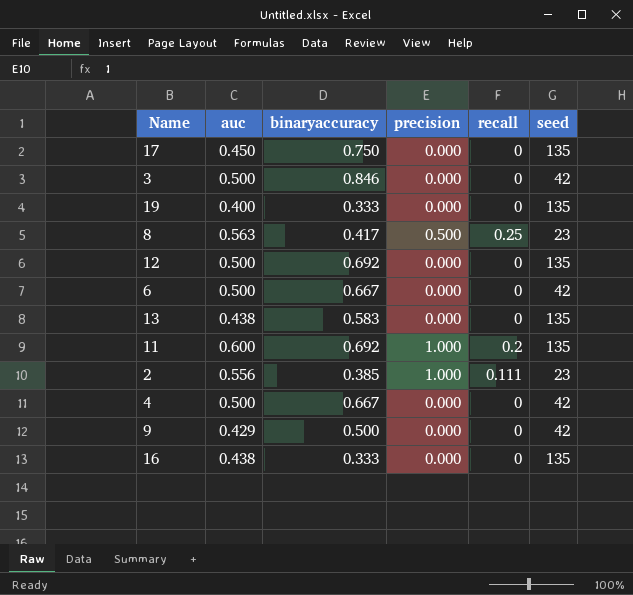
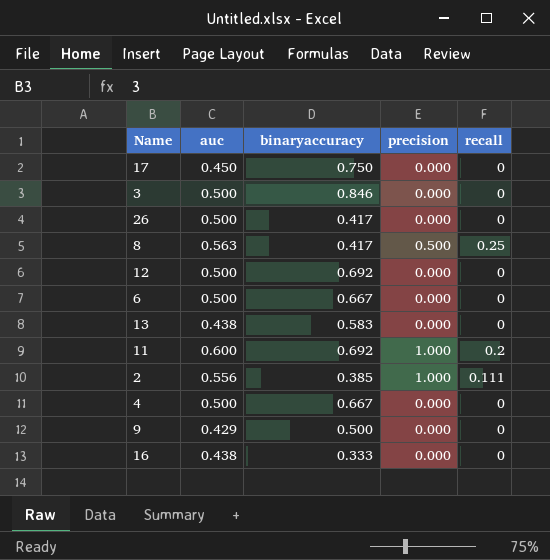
column seed | position: 6 -> none
row 19: 0.400 | 0.333 | 0.000 | 0 | 135 -> none
row 26: none -> 0.500 | 0.417 | 0.000 | 0

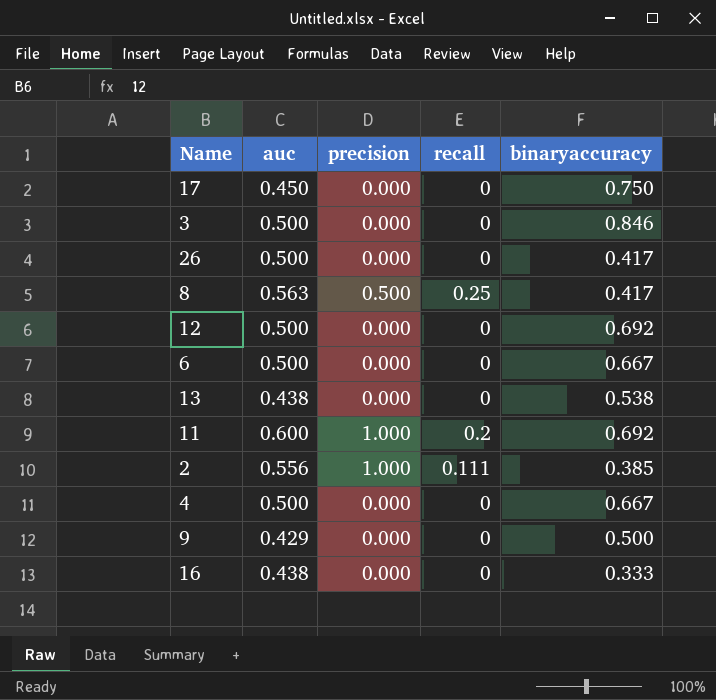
column binaryaccuracy | position: 3 -> 5
13 | binaryaccuracy: 0.583 -> 0.538

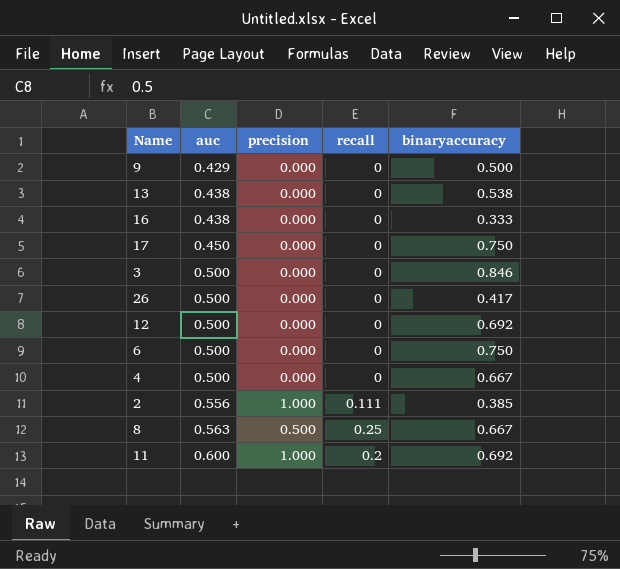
row order: none -> auc ascending
6 | binaryaccuracy: 0.667 -> 0.750
8 | binaryaccuracy: 0.417 -> 0.667

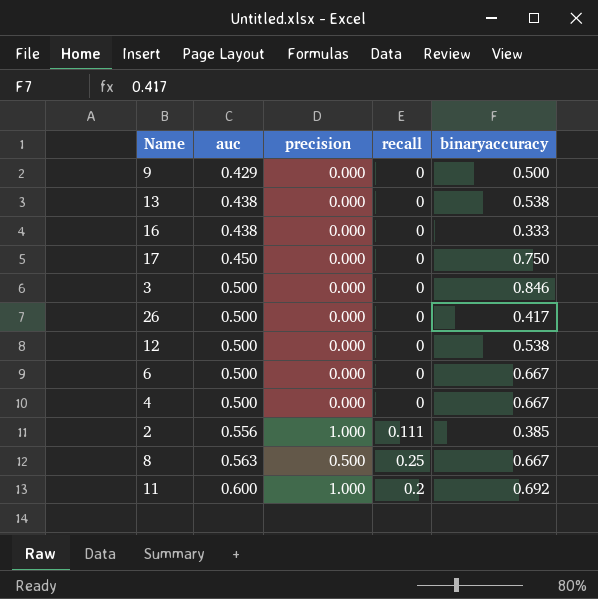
12 | binaryaccuracy: 0.692 -> 0.538
6 | binaryaccuracy: 0.750 -> 0.667

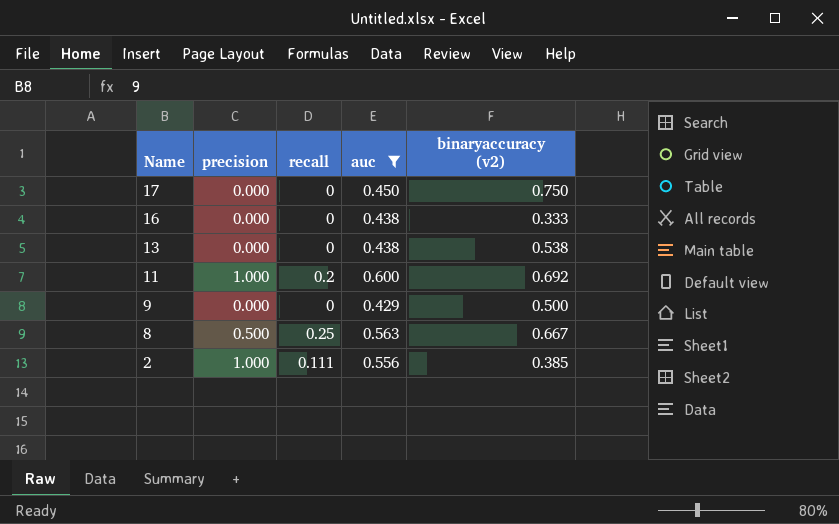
filter: none -> auc != 0.500
row order: auc ascending -> Name descending
column auc | position: 2 -> 4
column name: binaryaccuracy -> binaryaccuracy (v2)

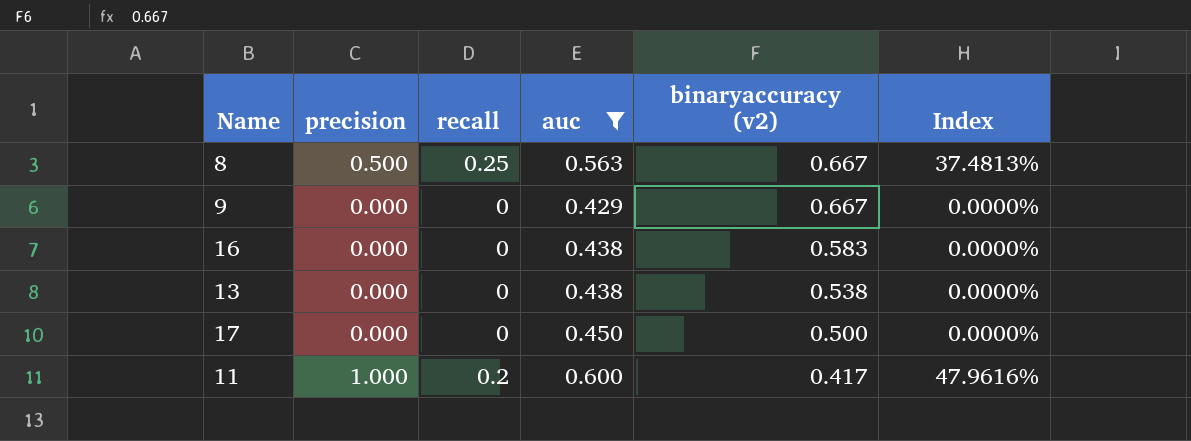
row order: Name descending -> binaryaccuracy (v2) descending
column Index | formula: none -> [recall] / [binaryaccuracy (v2)]
row 2: 1.000 | 0.111 | 0.556 | 0.385 -> none
9 | binaryaccuracy (v2): 0.500 -> 0.667
16 | binaryaccuracy (v2): 0.333 -> 0.583
17 | binaryaccuracy (v2): 0.750 -> 0.500
11 | binaryaccuracy (v2): 0.692 -> 0.417

